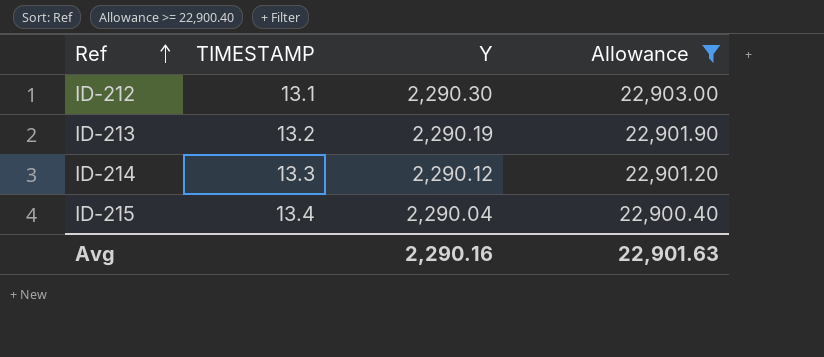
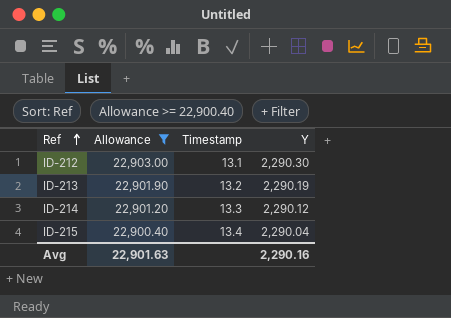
column Allowance | position: 4 -> 2
column name: TIMESTAMP -> Timestamp

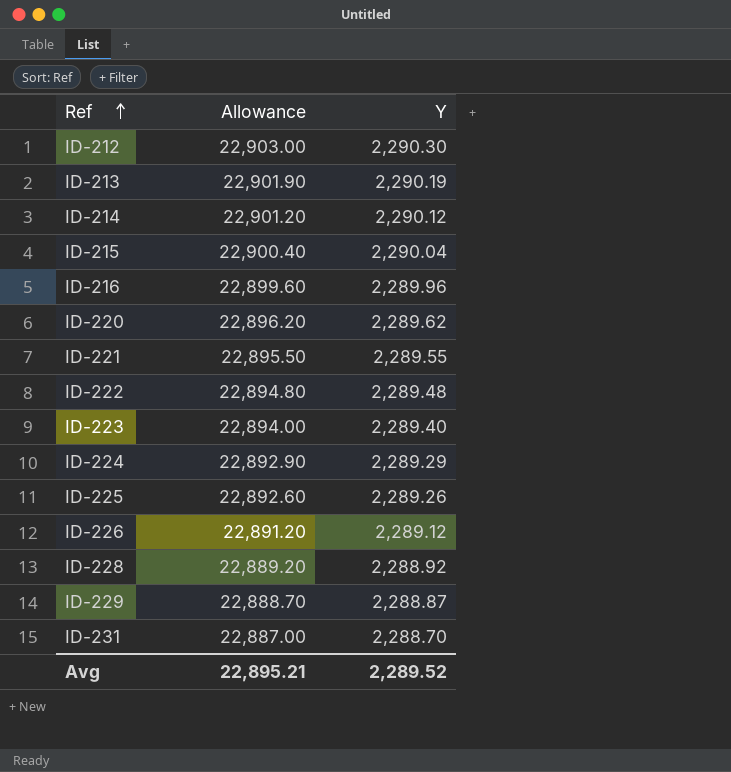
filter: Allowance >= 22,900.40 -> none
column Timestamp | position: 3 -> none
Avg | Allowance: 22,901.63 -> 22,895.21
Avg | Y: 2,290.16 -> 2,289.52

